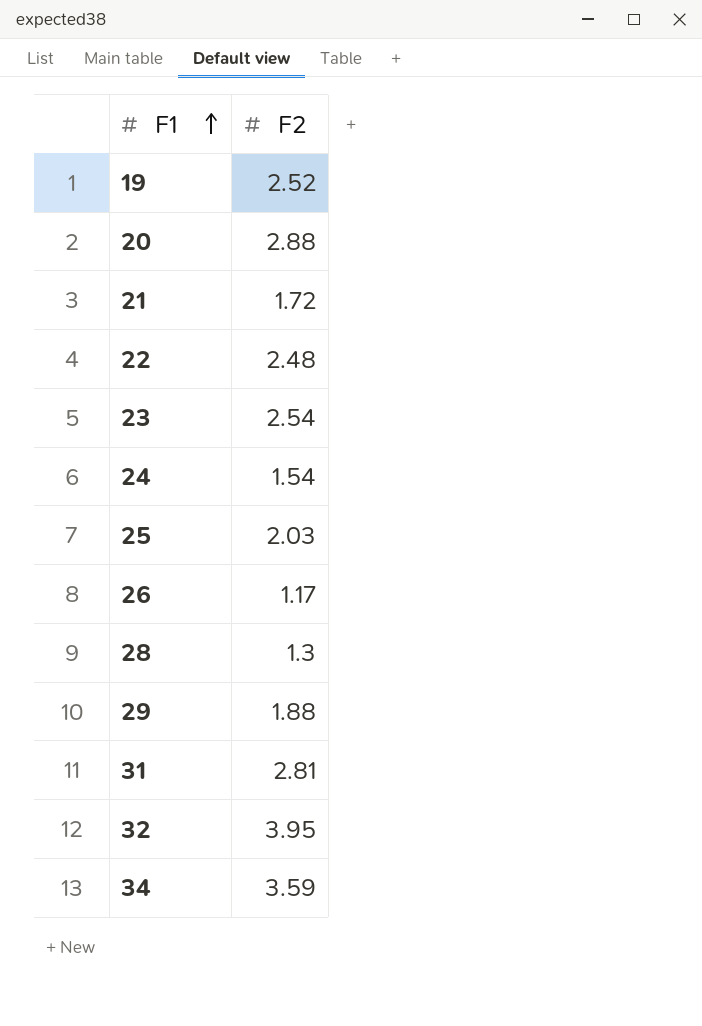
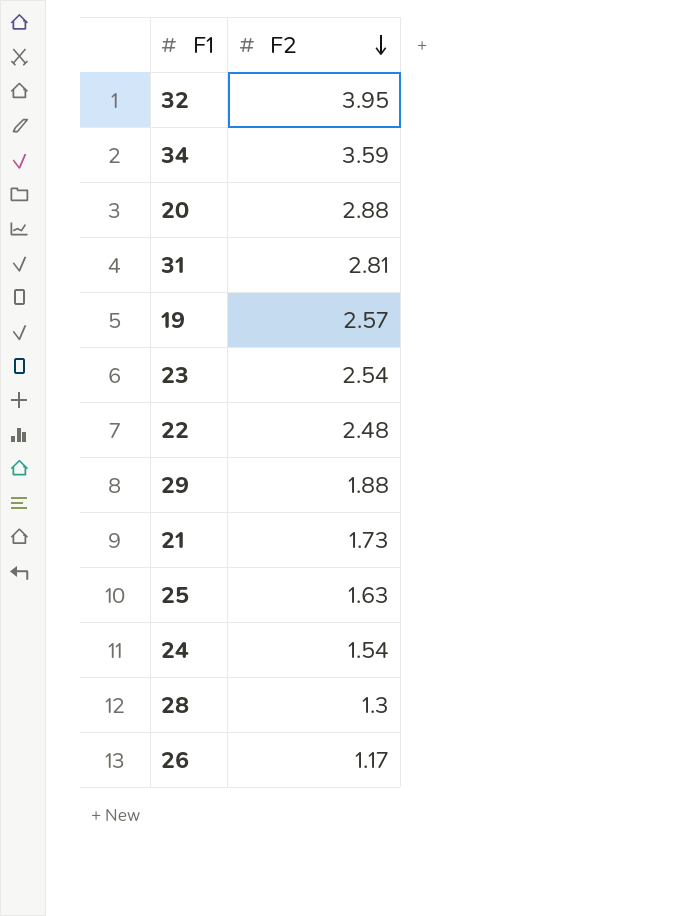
row order: F1 ascending -> F2 descending
19 | F2: 2.52 -> 2.57
21 | F2: 1.72 -> 1.73
25 | F2: 2.03 -> 1.63

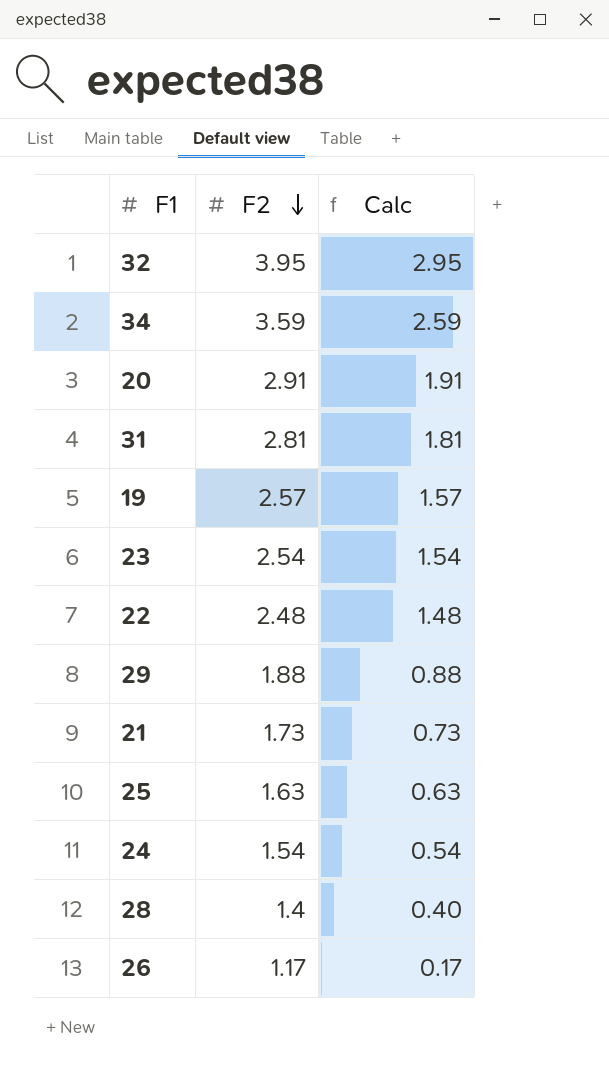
column Calc | formula: none -> [F2] - 1
20 | F2: 2.88 -> 2.91
28 | F2: 1.3 -> 1.4

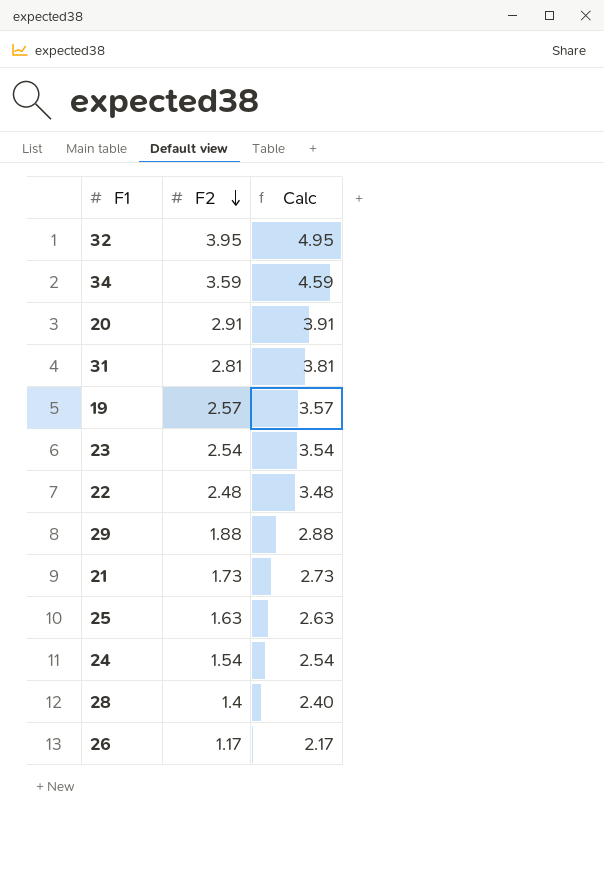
column Calc | formula: [F2] - 1 -> [F2] + 1

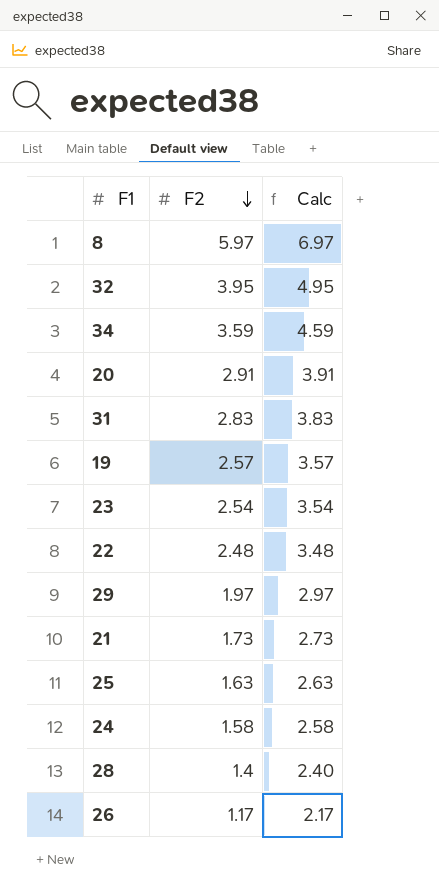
row 8: none -> 5.97 | 6.97
31 | F2: 2.81 -> 2.83
31 | Calc: 3.81 -> 3.83
29 | F2: 1.88 -> 1.97
29 | Calc: 2.88 -> 2.97
24 | F2: 1.54 -> 1.58
24 | Calc: 2.54 -> 2.58

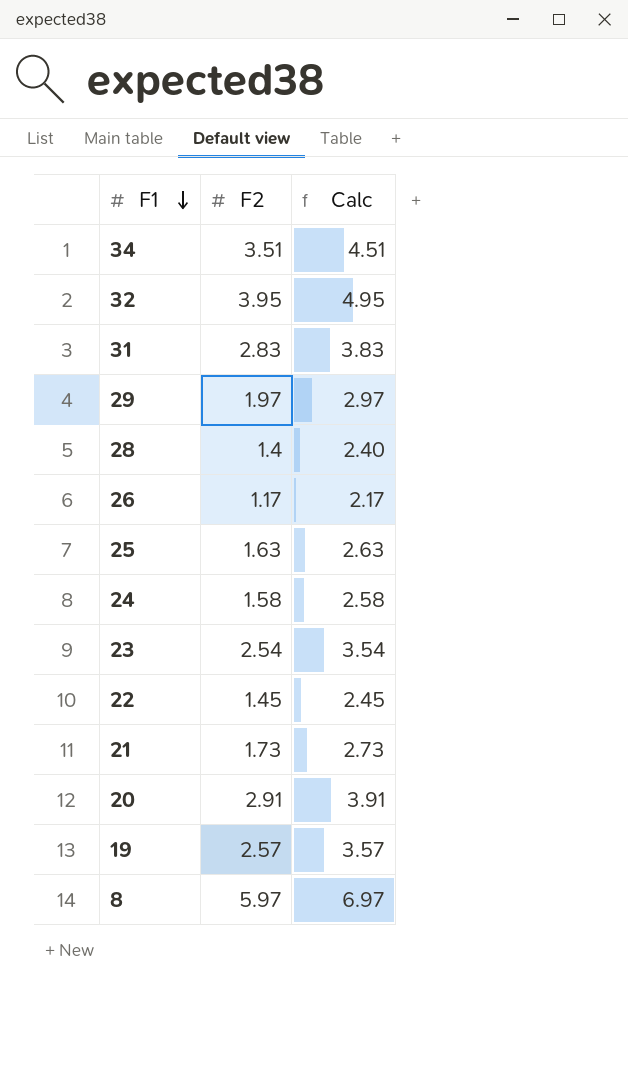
row order: F2 descending -> F1 descending
34 | F2: 3.59 -> 3.51
34 | Calc: 4.59 -> 4.51
22 | F2: 2.48 -> 1.45
22 | Calc: 3.48 -> 2.45

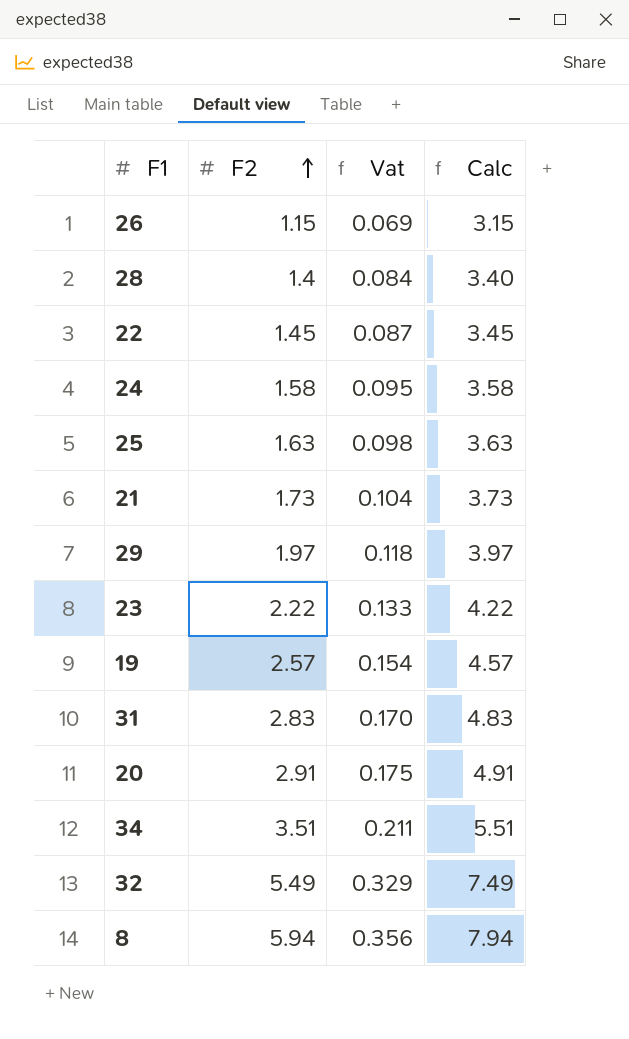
row order: F1 descending -> F2 ascending
column Vat | formula: none -> [F2] * 0.06
column Calc | formula: [F2] + 1 -> [F2] + 2
26 | F2: 1.17 -> 1.15
23 | F2: 2.54 -> 2.22
32 | F2: 3.95 -> 5.49
8 | F2: 5.97 -> 5.94

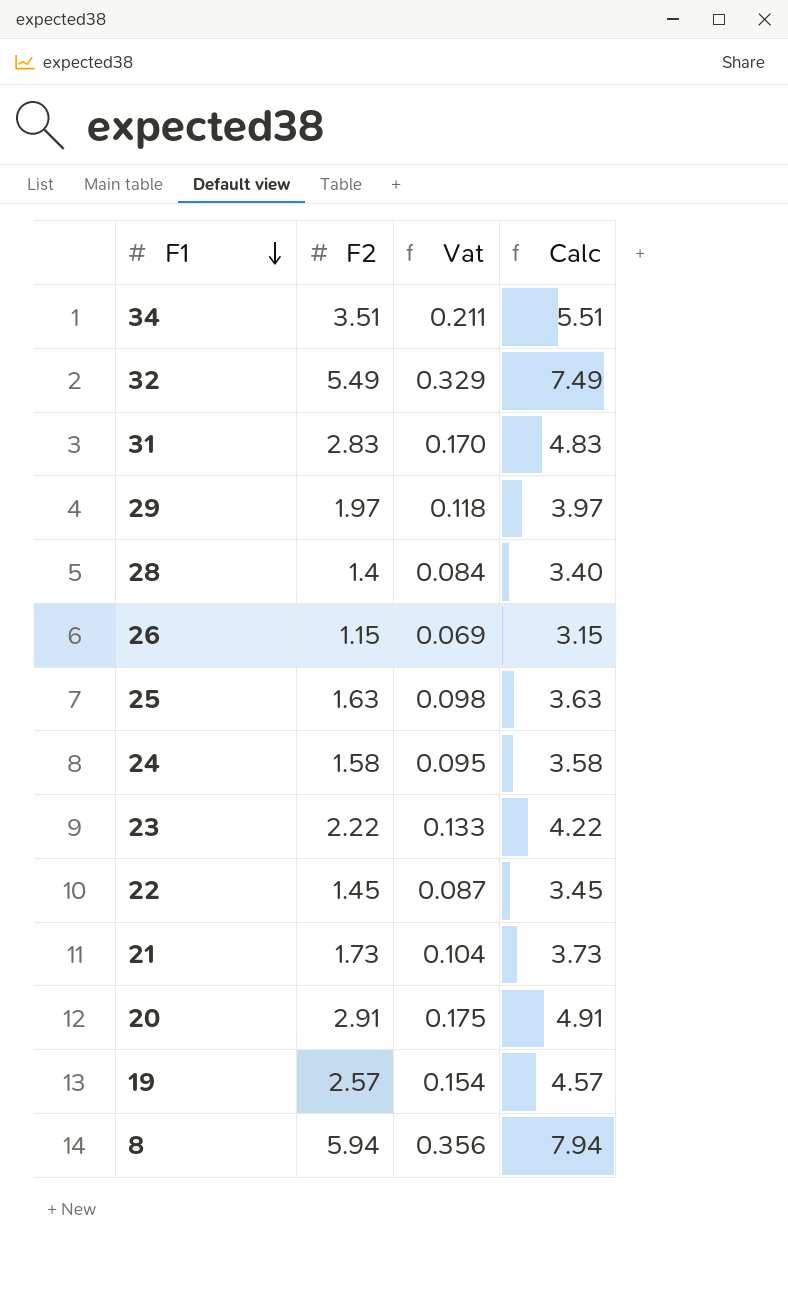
row order: F2 ascending -> F1 descending

